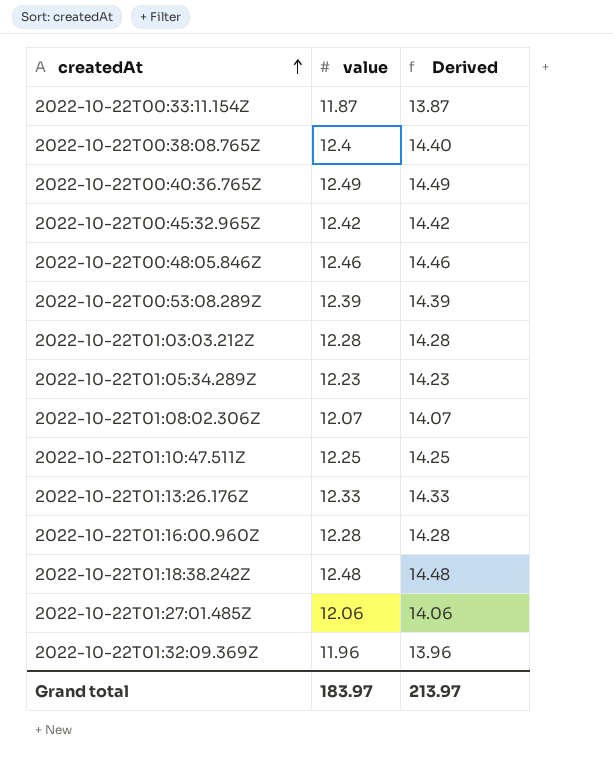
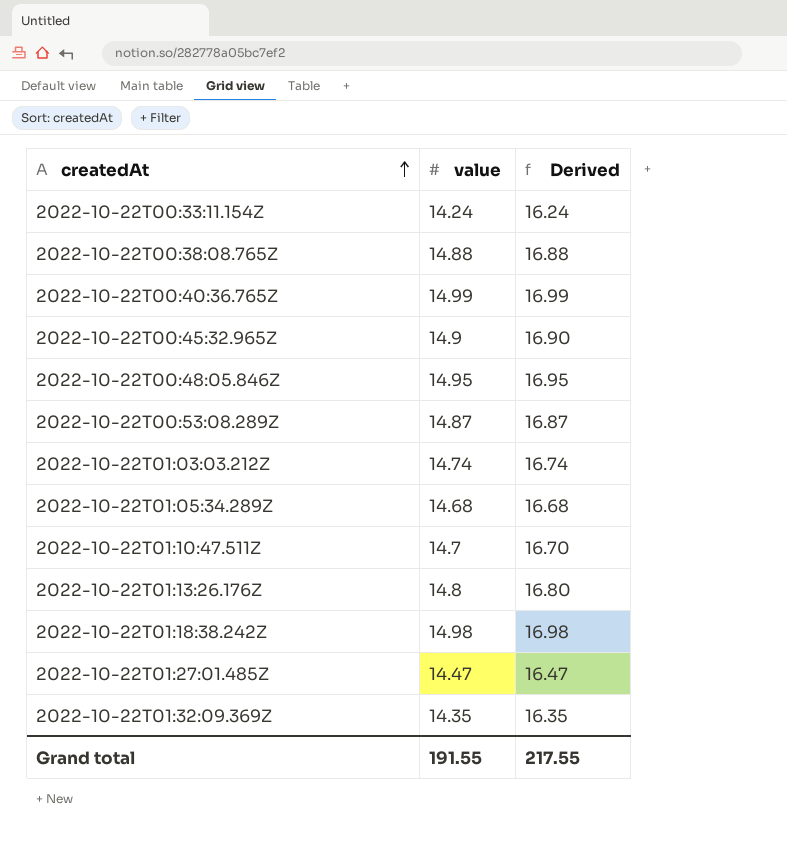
row 2022-10-22T01:08:02.306Z: 12.07 | 14.07 -> none
row 2022-10-22T01:16:00.960Z: 12.28 | 14.28 -> none
2022-10-22T00:33:11.154Z | value: 11.87 -> 14.24
2022-10-22T00:33:11.154Z | Derived: 13.87 -> 16.24
2022-10-22T00:38:08.765Z | value: 12.4 -> 14.88
2022-10-22T00:38:08.765Z | Derived: 14.40 -> 16.88
2022-10-22T00:40:36.765Z | value: 12.49 -> 14.99
2022-10-22T00:40:36.765Z | Derived: 14.49 -> 16.99
2022-10-22T00:45:32.965Z | value: 12.42 -> 14.9
2022-10-22T00:45:32.965Z | Derived: 14.42 -> 16.90
2022-10-22T00:48:05.846Z | value: 12.46 -> 14.95
2022-10-22T00:48:05.846Z | Derived: 14.46 -> 16.95
2022-10-22T00:53:08.289Z | value: 12.39 -> 14.87
2022-10-22T00:53:08.289Z | Derived: 14.39 -> 16.87
2022-10-22T01:03:03.212Z | value: 12.28 -> 14.74
2022-10-22T01:03:03.212Z | Derived: 14.28 -> 16.74
2022-10-22T01:05:34.289Z | value: 12.23 -> 14.68
2022-10-22T01:05:34.289Z | Derived: 14.23 -> 16.68
2022-10-22T01:10:47.511Z | value: 12.25 -> 14.7
2022-10-22T01:10:47.511Z | Derived: 14.25 -> 16.70
2022-10-22T01:13:26.176Z | value: 12.33 -> 14.8
2022-10-22T01:13:26.176Z | Derived: 14.33 -> 16.80
2022-10-22T01:18:38.242Z | value: 12.48 -> 14.98
2022-10-22T01:18:38.242Z | Derived: 14.48 -> 16.98
2022-10-22T01:27:01.485Z | value: 12.06 -> 14.47
2022-10-22T01:27:01.485Z | Derived: 14.06 -> 16.47
2022-10-22T01:32:09.369Z | value: 11.96 -> 14.35
2022-10-22T01:32:09.369Z | Derived: 13.96 -> 16.35
Grand total | value: 183.97 -> 191.55
Grand total | Derived: 213.97 -> 217.55

